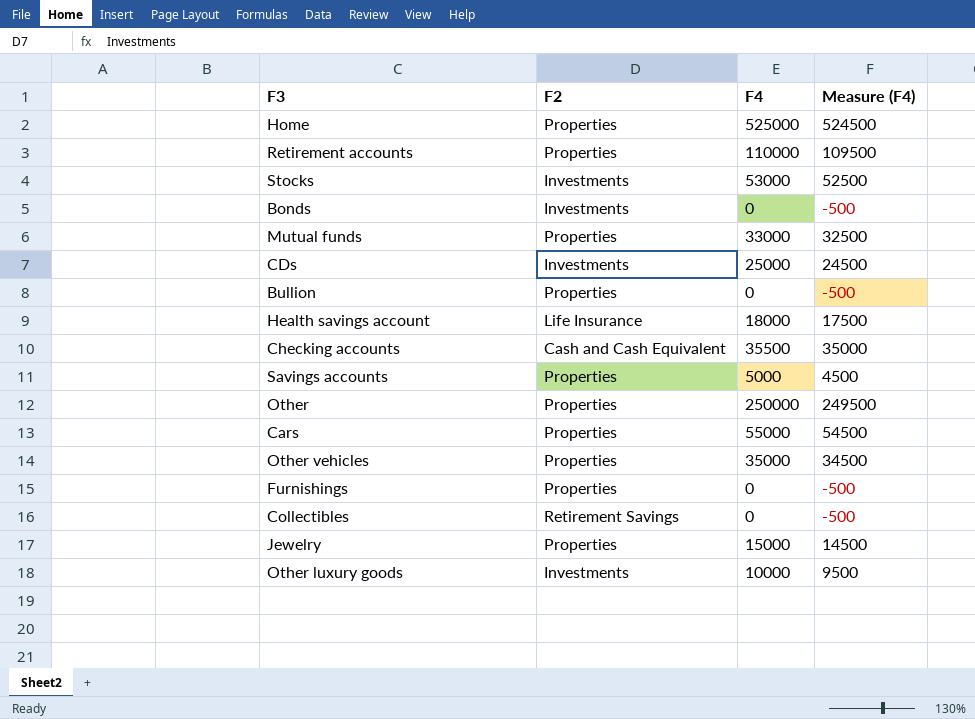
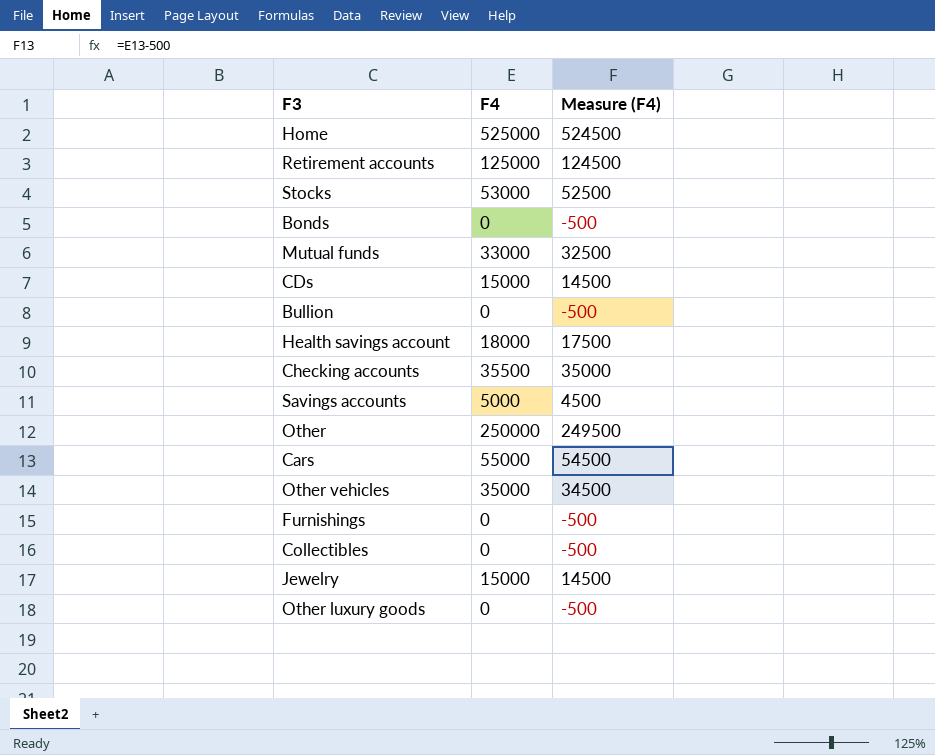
column F2 | position: 2 -> none
Retirement accounts | F4: 110000 -> 125000
Retirement accounts | Measure (F4): 109500 -> 124500
CDs | F4: 25000 -> 15000
CDs | Measure (F4): 24500 -> 14500
Other luxury goods | F4: 10000 -> 0
Other luxury goods | Measure (F4): 9500 -> -500

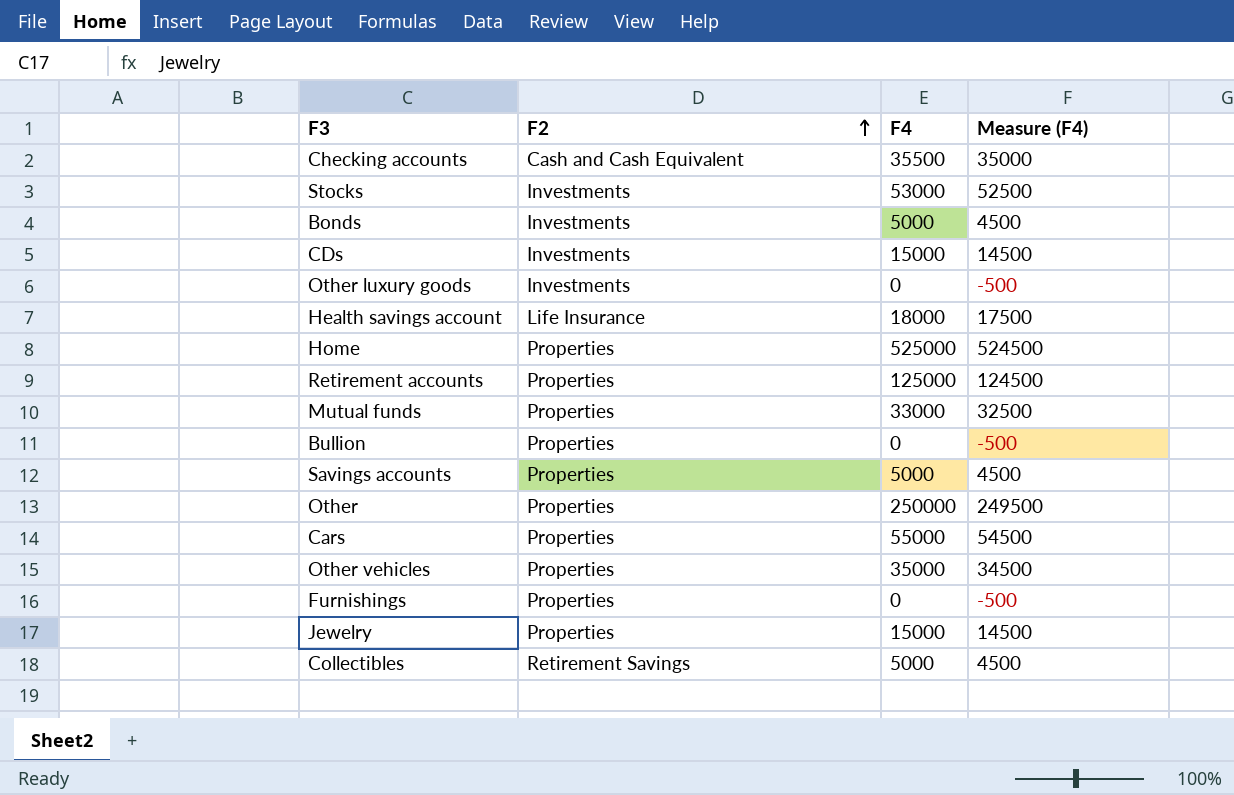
row order: none -> F2 ascending
column F2 | position: none -> 2
Bonds | F4: 0 -> 5000
Bonds | Measure (F4): -500 -> 4500
Collectibles | F4: 0 -> 5000
Collectibles | Measure (F4): -500 -> 4500

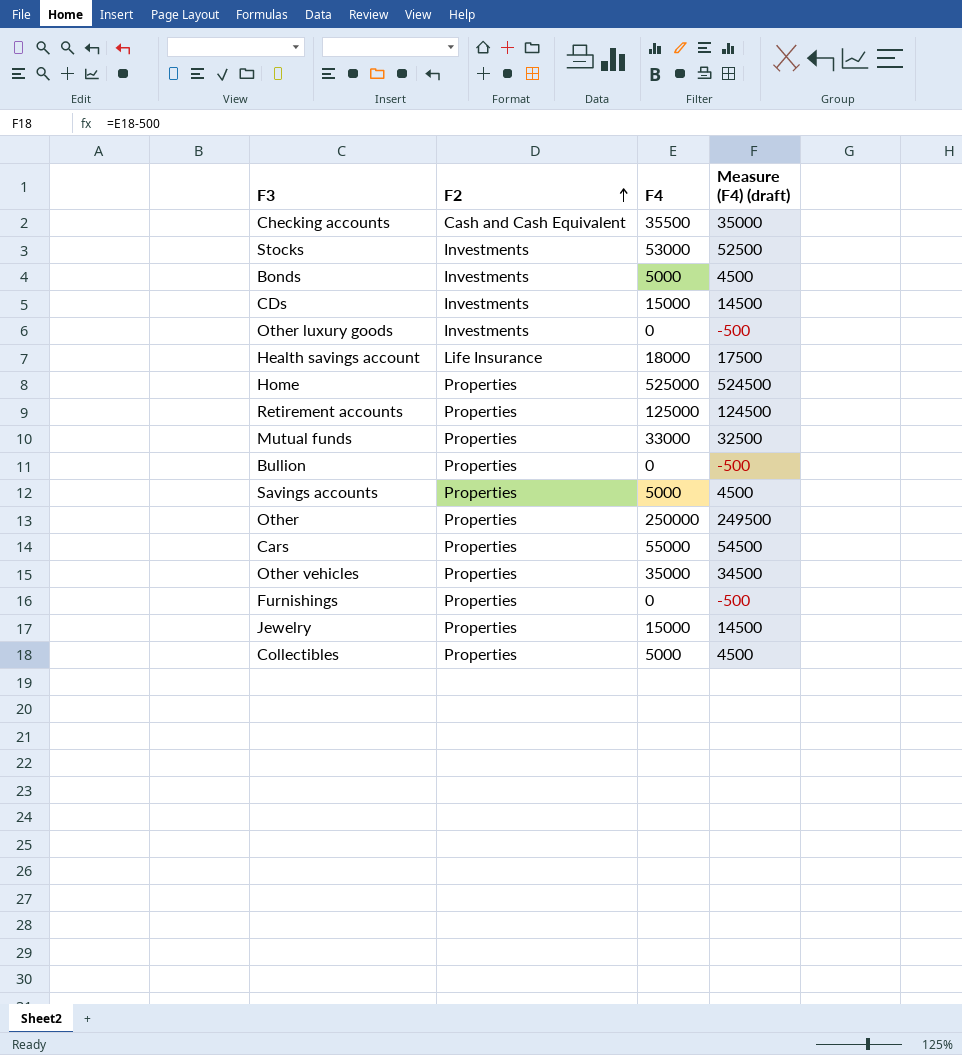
column name: Measure (F4) -> Measure (F4) (draft)
Collectibles | F2: Retirement Savings -> Properties

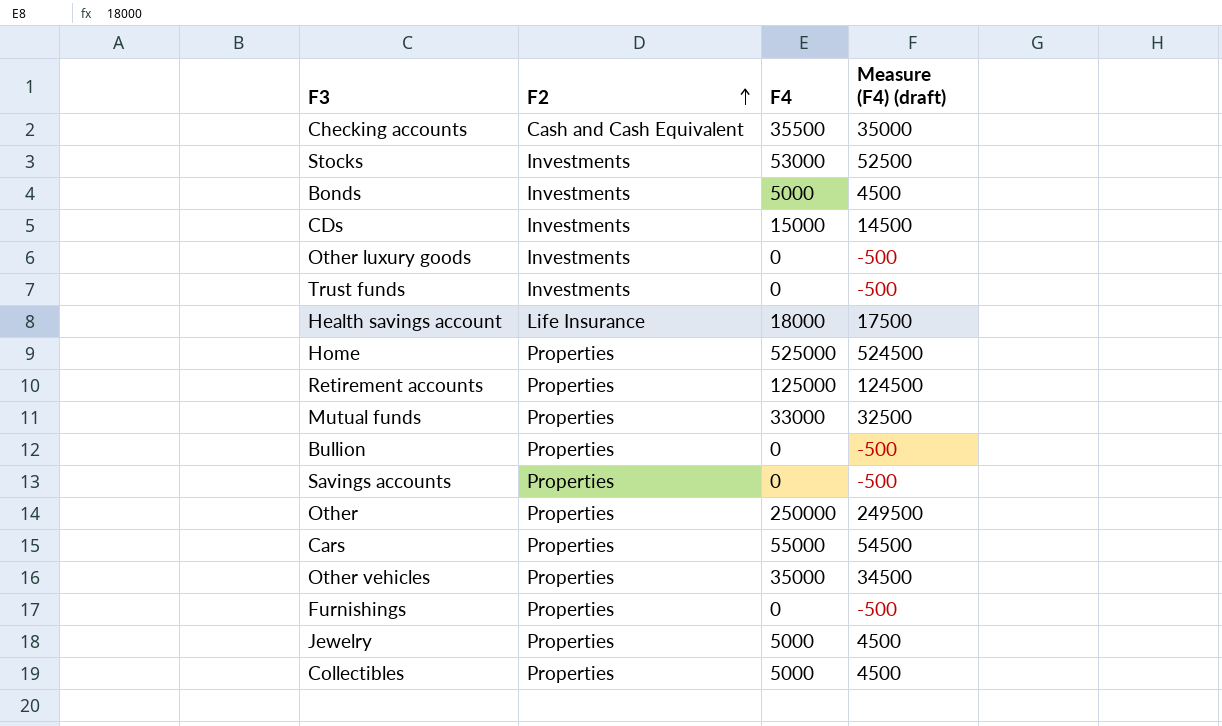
row Trust funds: none -> Investments | 0 | -500
Savings accounts | F4: 5000 -> 0
Savings accounts | Measure (F4) (draft): 4500 -> -500
Jewelry | F4: 15000 -> 5000
Jewelry | Measure (F4) (draft): 14500 -> 4500

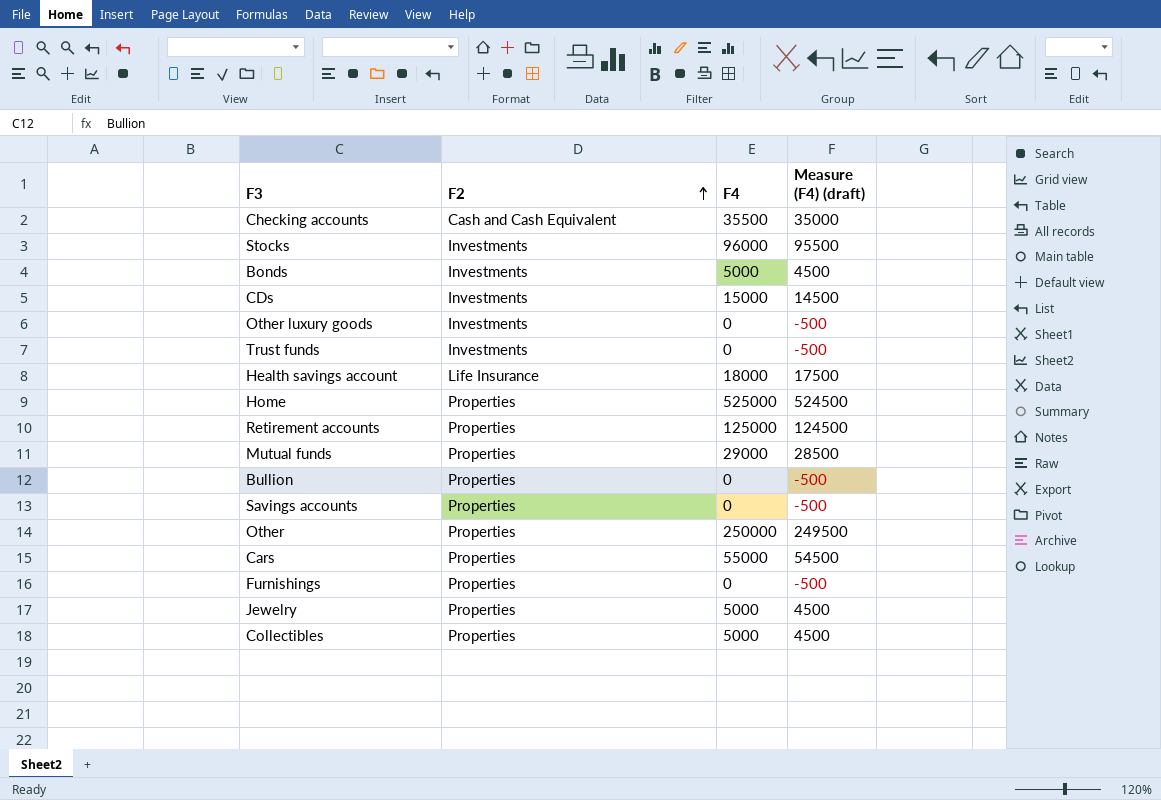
row Other vehicles: Properties | 35000 | 34500 -> none
Stocks | F4: 53000 -> 96000
Stocks | Measure (F4) (draft): 52500 -> 95500
Mutual funds | F4: 33000 -> 29000
Mutual funds | Measure (F4) (draft): 32500 -> 28500

